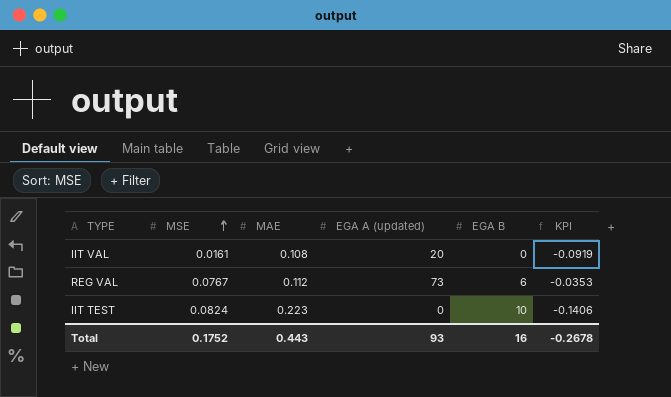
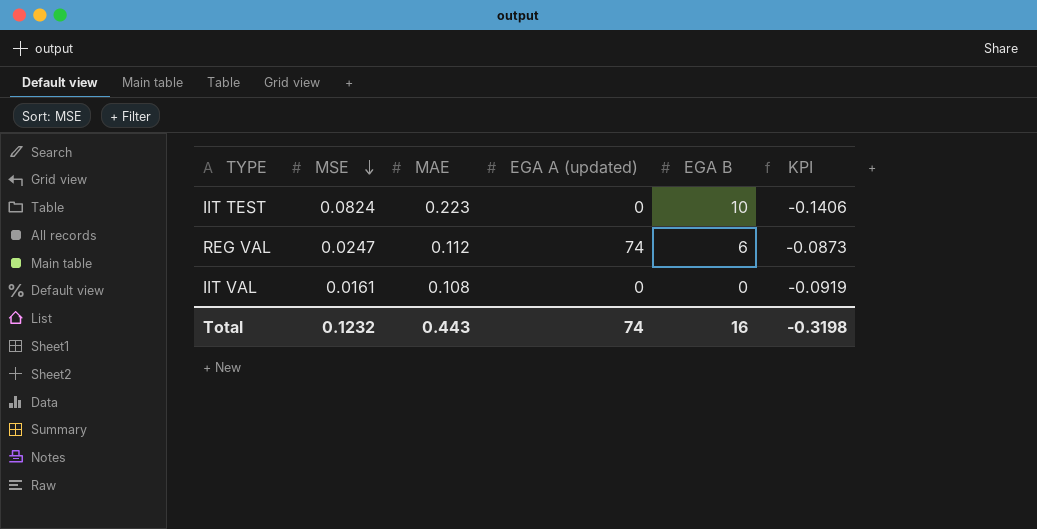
row order: MSE ascending -> MSE descending
REG VAL | MSE: 0.0767 -> 0.0247
REG VAL | EGA A (updated): 73 -> 74
REG VAL | KPI: -0.0353 -> -0.0873
IIT VAL | EGA A (updated): 20 -> 0
Total | MSE: 0.1752 -> 0.1232
Total | EGA A (updated): 93 -> 74
Total | KPI: -0.2678 -> -0.3198

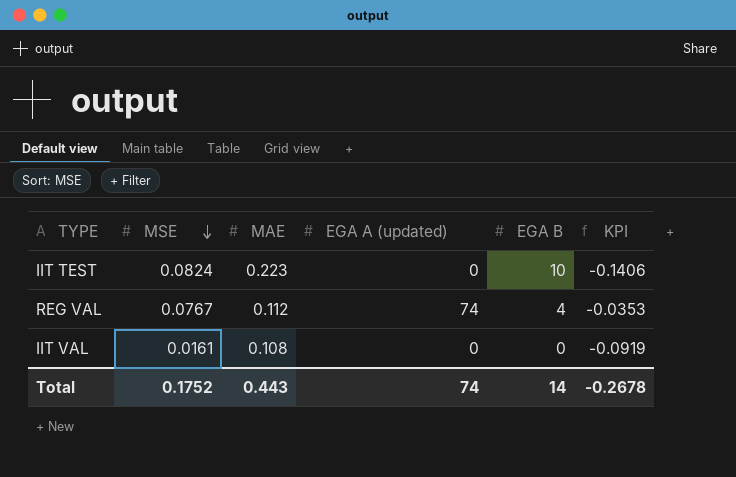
REG VAL | MSE: 0.0247 -> 0.0767
REG VAL | EGA B: 6 -> 4
REG VAL | KPI: -0.0873 -> -0.0353
Total | MSE: 0.1232 -> 0.1752
Total | EGA B: 16 -> 14
Total | KPI: -0.3198 -> -0.2678

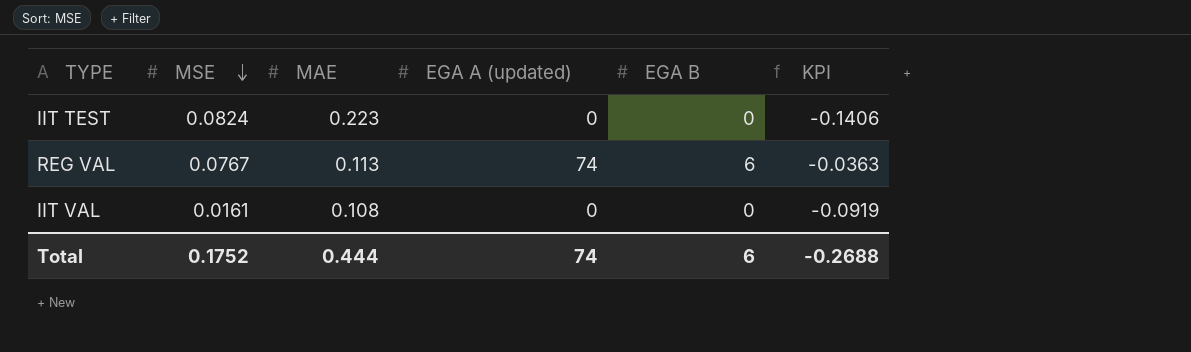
IIT TEST | EGA B: 10 -> 0
REG VAL | MAE: 0.112 -> 0.113
REG VAL | EGA B: 4 -> 6
REG VAL | KPI: -0.0353 -> -0.0363
Total | MAE: 0.443 -> 0.444
Total | EGA B: 14 -> 6
Total | KPI: -0.2678 -> -0.2688

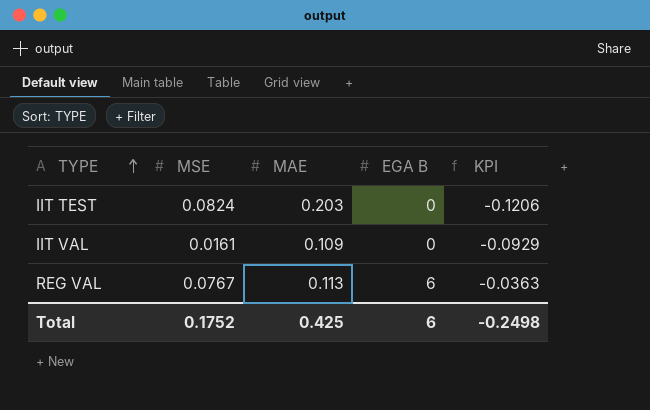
row order: MSE descending -> TYPE ascending
column EGA A (updated) | position: 4 -> none
IIT TEST | MAE: 0.223 -> 0.203
IIT TEST | KPI: -0.1406 -> -0.1206
IIT VAL | MAE: 0.108 -> 0.109
IIT VAL | KPI: -0.0919 -> -0.0929
Total | MAE: 0.444 -> 0.425
Total | KPI: -0.2688 -> -0.2498

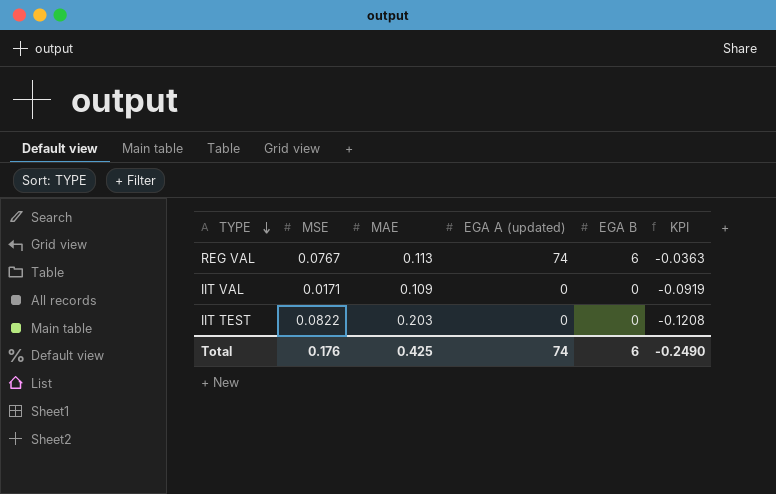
row order: TYPE ascending -> TYPE descending
column EGA A (updated) | position: none -> 4
IIT VAL | MSE: 0.0161 -> 0.0171
IIT VAL | KPI: -0.0929 -> -0.0919
IIT TEST | MSE: 0.0824 -> 0.0822
IIT TEST | KPI: -0.1206 -> -0.1208
Total | MSE: 0.1752 -> 0.176
Total | KPI: -0.2498 -> -0.2490

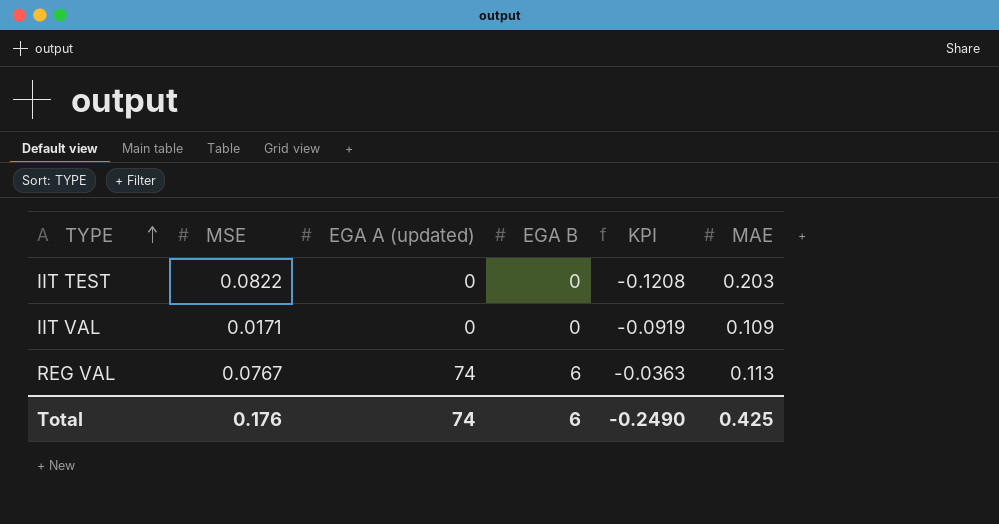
row order: TYPE descending -> TYPE ascending
column MAE | position: 3 -> 6

